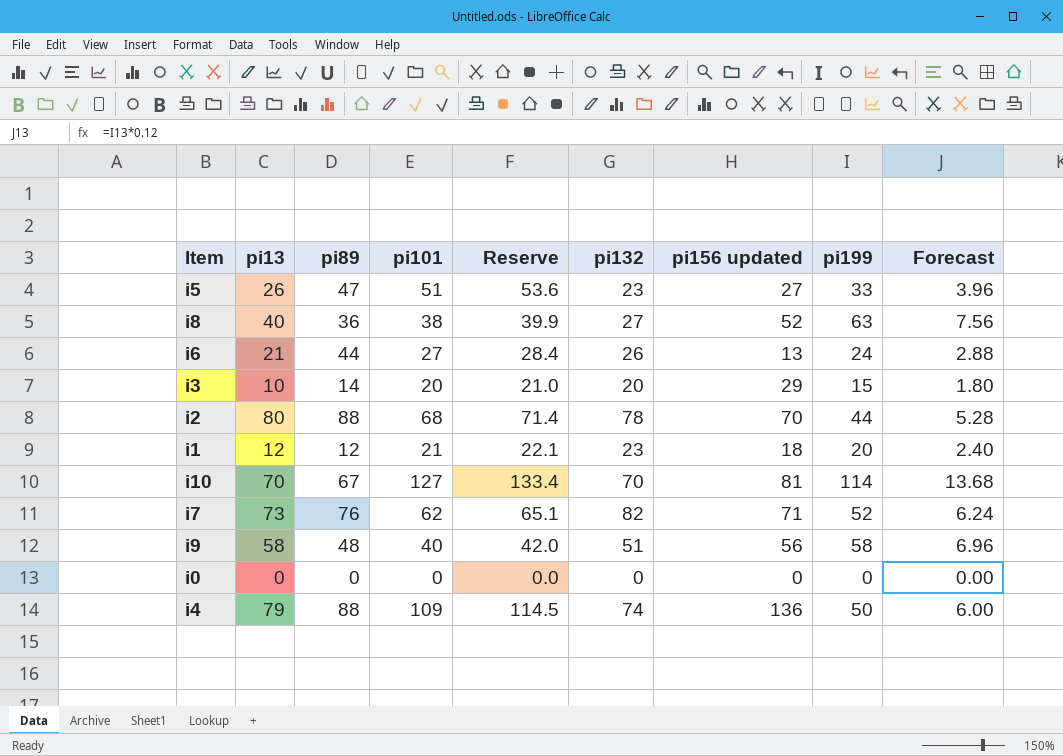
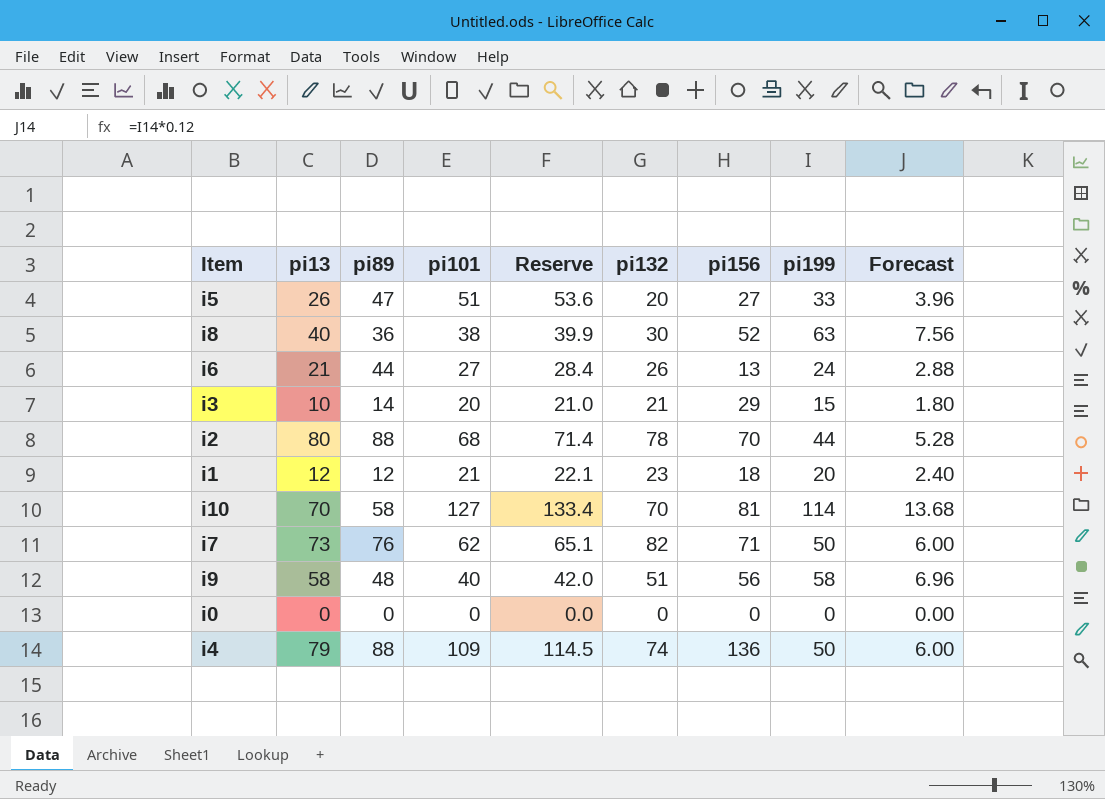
column name: pi156 updated -> pi156
i5 | pi132: 23 -> 20
i8 | pi132: 27 -> 30
i3 | pi132: 20 -> 21
i10 | pi89: 67 -> 58
i7 | pi199: 52 -> 50
i7 | Forecast: 6.24 -> 6.00

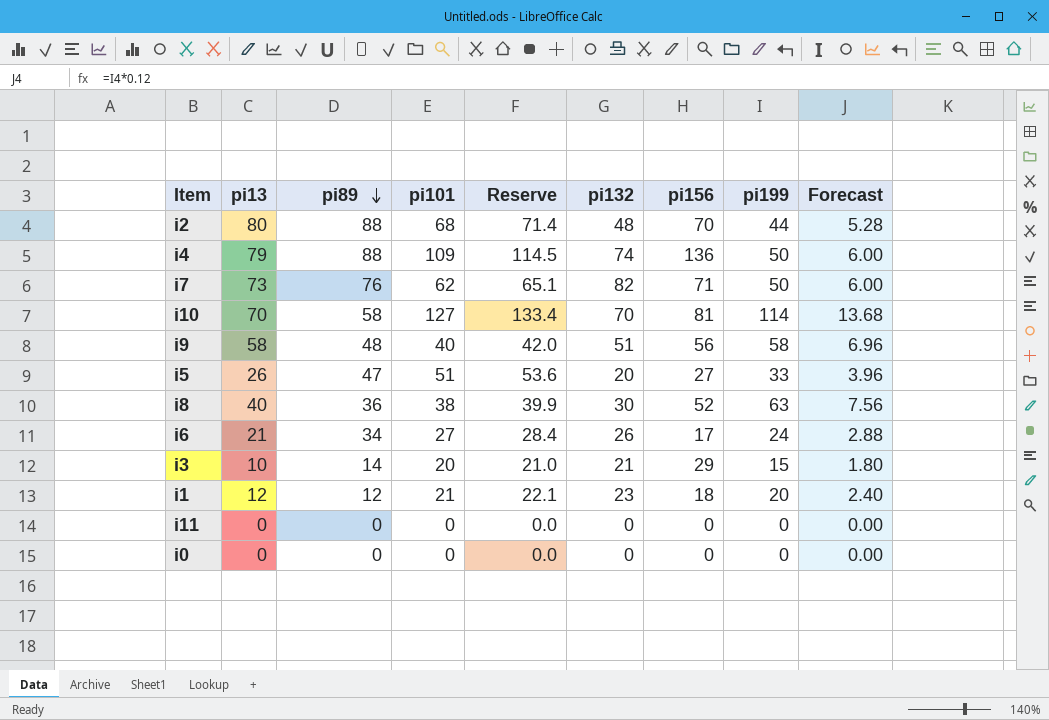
row order: none -> pi89 descending
i2 | pi132: 78 -> 48
i6 | pi89: 44 -> 34
i6 | pi156: 13 -> 17
row i11: none -> 0 | 0 | 0 | 0.0 | 0 | 0 | 0 | 0.00

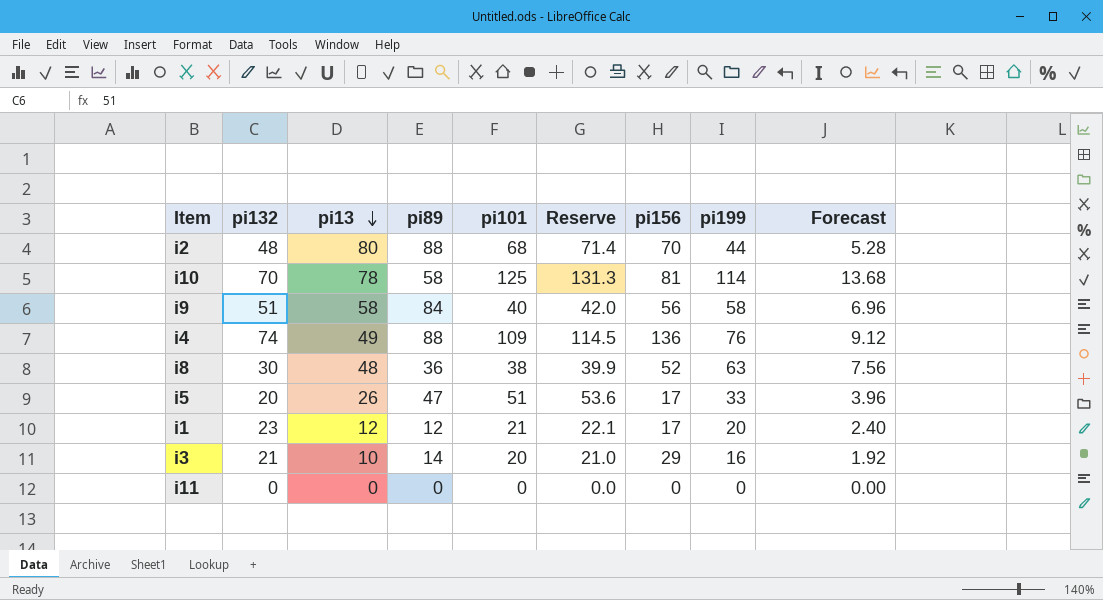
row order: pi89 descending -> pi13 descending
column pi132 | position: 6 -> 2
row i7: 73 | 76 | 62 | 65.1 | 82 | 71 | 50 | 6.00 -> none
row i6: 21 | 34 | 27 | 28.4 | 26 | 17 | 24 | 2.88 -> none
row i0: 0 | 0 | 0 | 0.0 | 0 | 0 | 0 | 0.00 -> none
i10 | pi13: 70 -> 78
i10 | pi101: 127 -> 125
i10 | Reserve: 133.4 -> 131.3
i9 | pi89: 48 -> 84
i4 | pi13: 79 -> 49
i4 | pi199: 50 -> 76
i4 | Forecast: 6.00 -> 9.12
i8 | pi13: 40 -> 48
i5 | pi156: 27 -> 17
i1 | pi156: 18 -> 17
i3 | pi199: 15 -> 16
i3 | Forecast: 1.80 -> 1.92

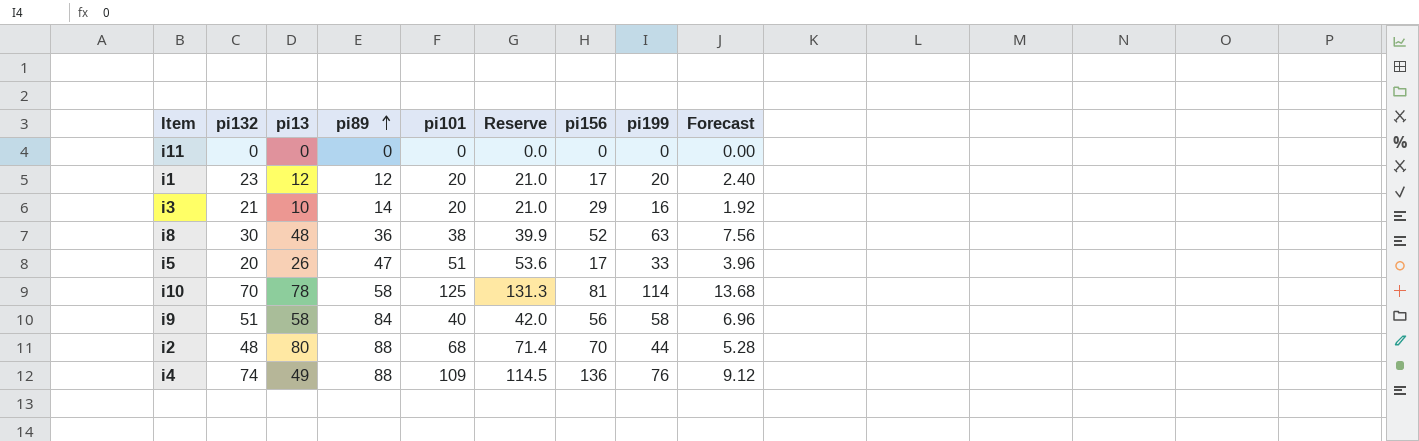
row order: pi13 descending -> pi89 ascending
i1 | pi101: 21 -> 20
i1 | Reserve: 22.1 -> 21.0

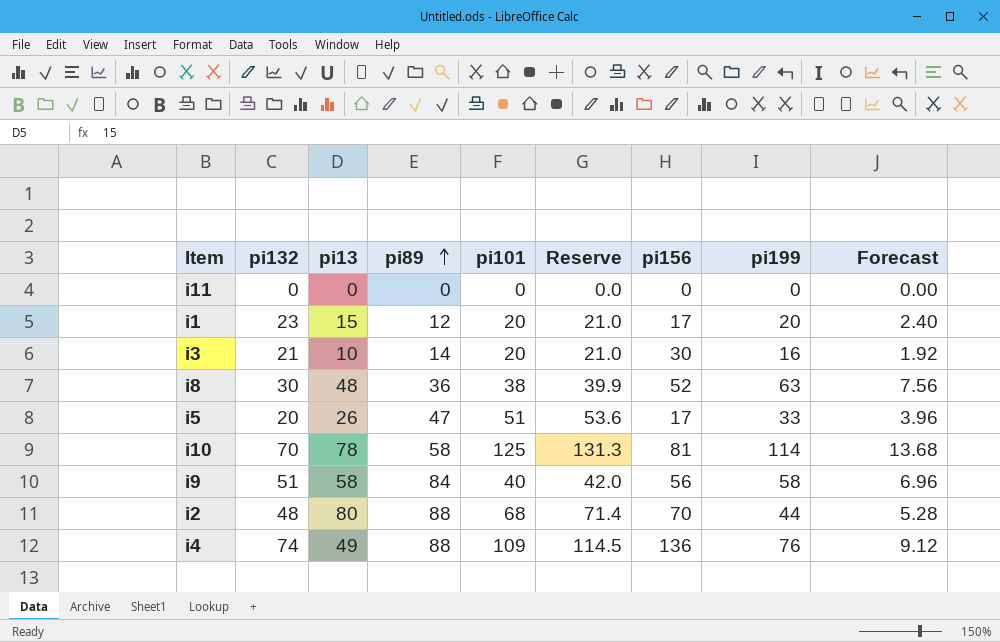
i1 | pi13: 12 -> 15
i3 | pi156: 29 -> 30

